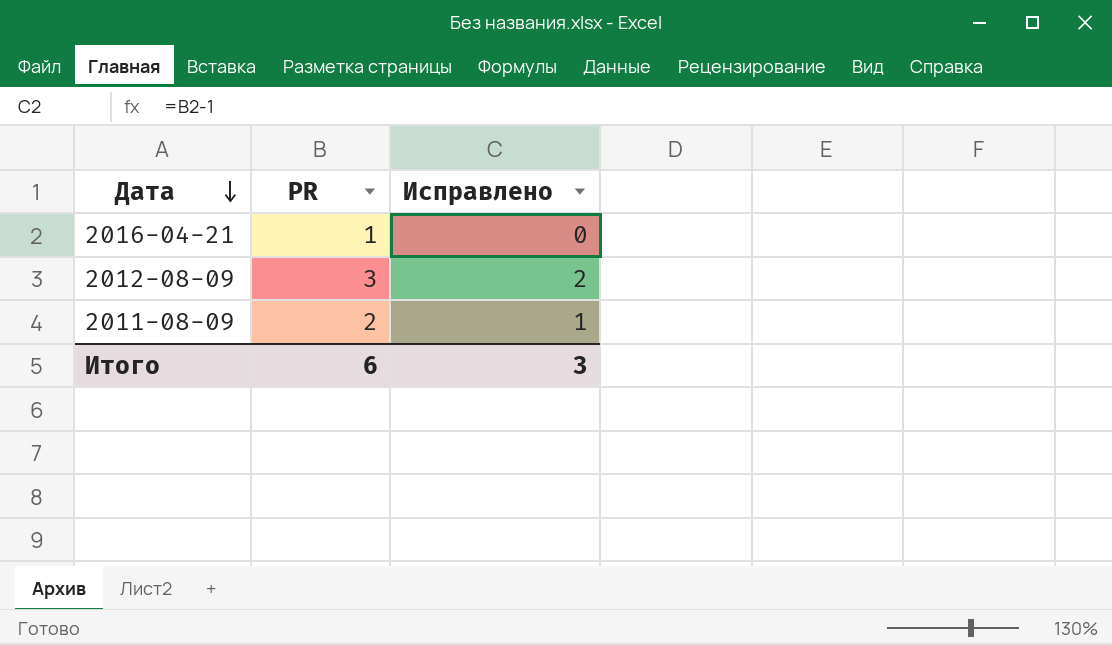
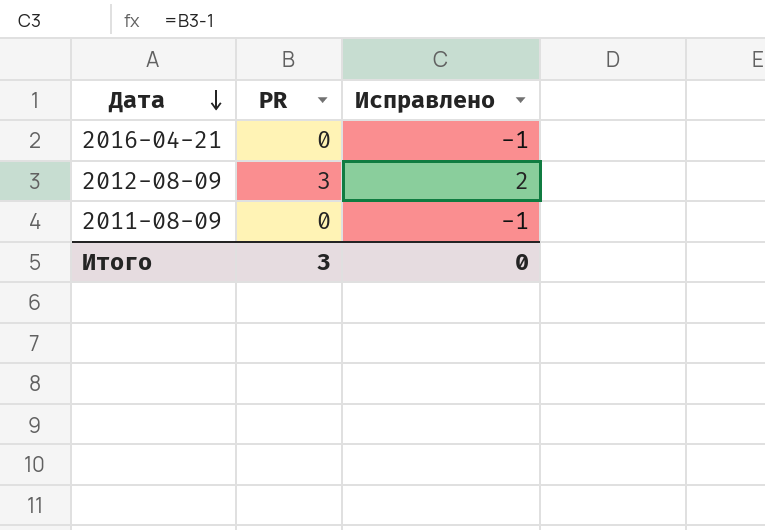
2016-04-21 | PR: 1 -> 0
2016-04-21 | Исправлено: 0 -> -1
2011-08-09 | PR: 2 -> 0
2011-08-09 | Исправлено: 1 -> -1
Итого | PR: 6 -> 3
Итого | Исправлено: 3 -> 0

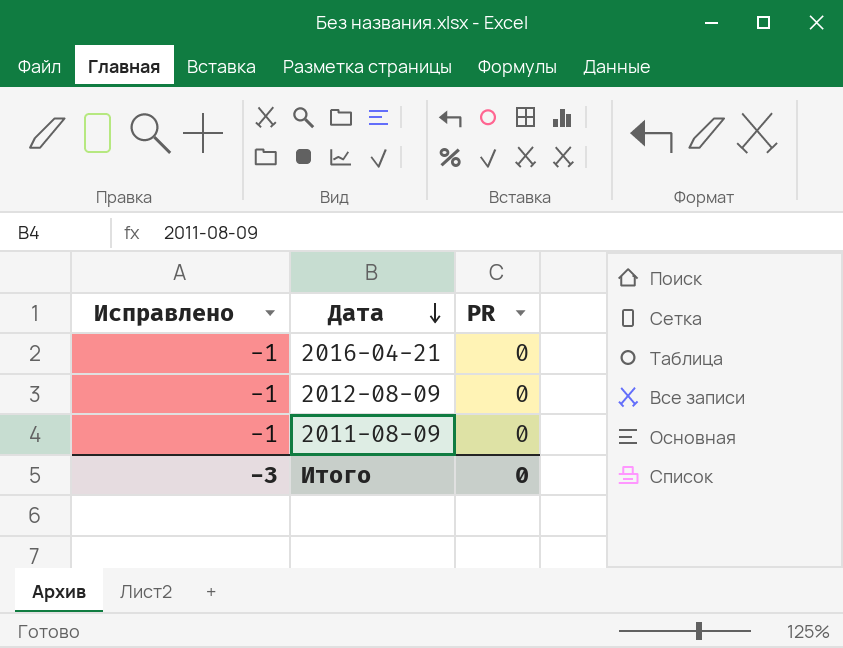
column Исправлено | position: 3 -> 1
2012-08-09 | Исправлено: 2 -> -1
2012-08-09 | PR: 3 -> 0
Итого | Исправлено: 0 -> -3
Итого | PR: 3 -> 0

